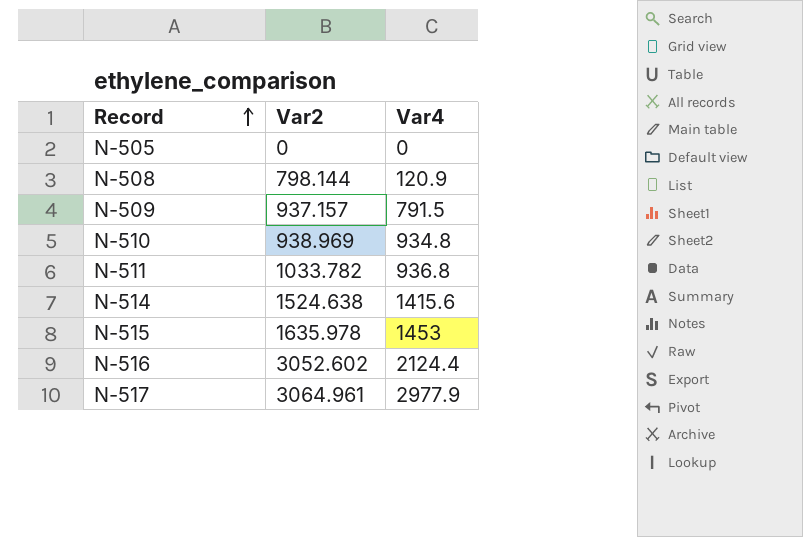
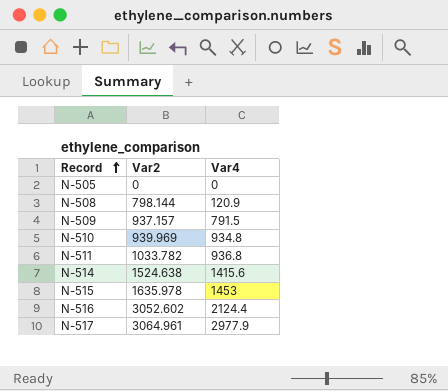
N-510 | Var2: 938.969 -> 939.969

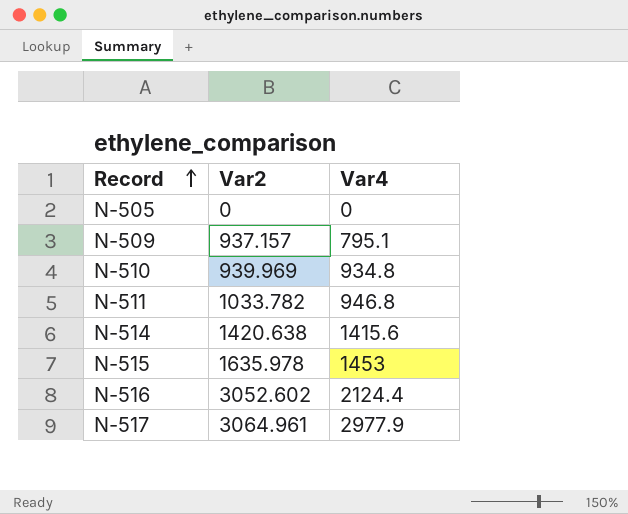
row N-508: 798.144 | 120.9 -> none
N-509 | Var4: 791.5 -> 795.1
N-511 | Var4: 936.8 -> 946.8
N-514 | Var2: 1524.638 -> 1420.638

